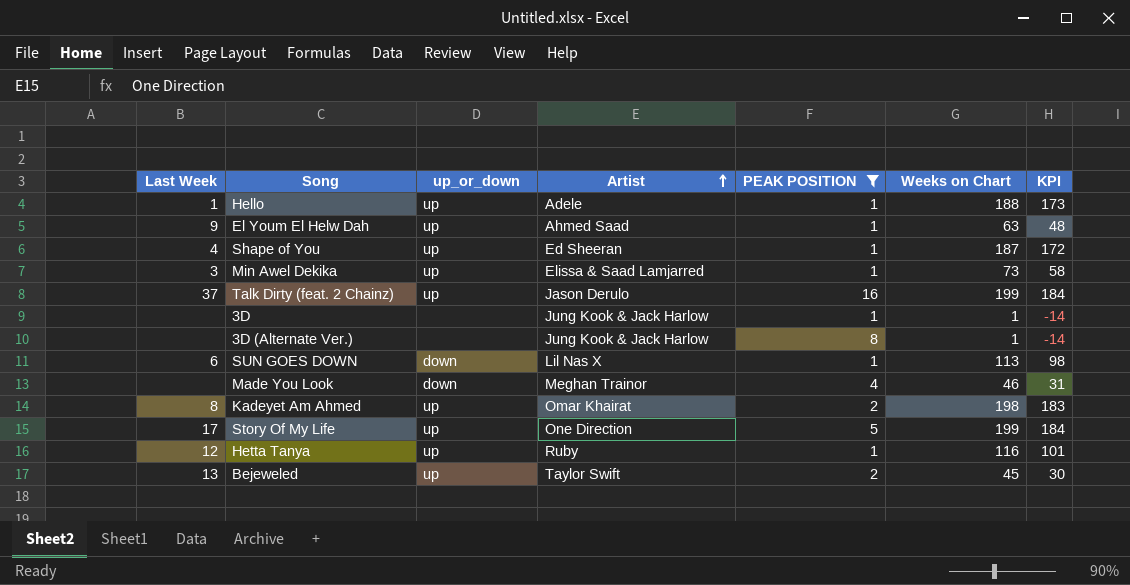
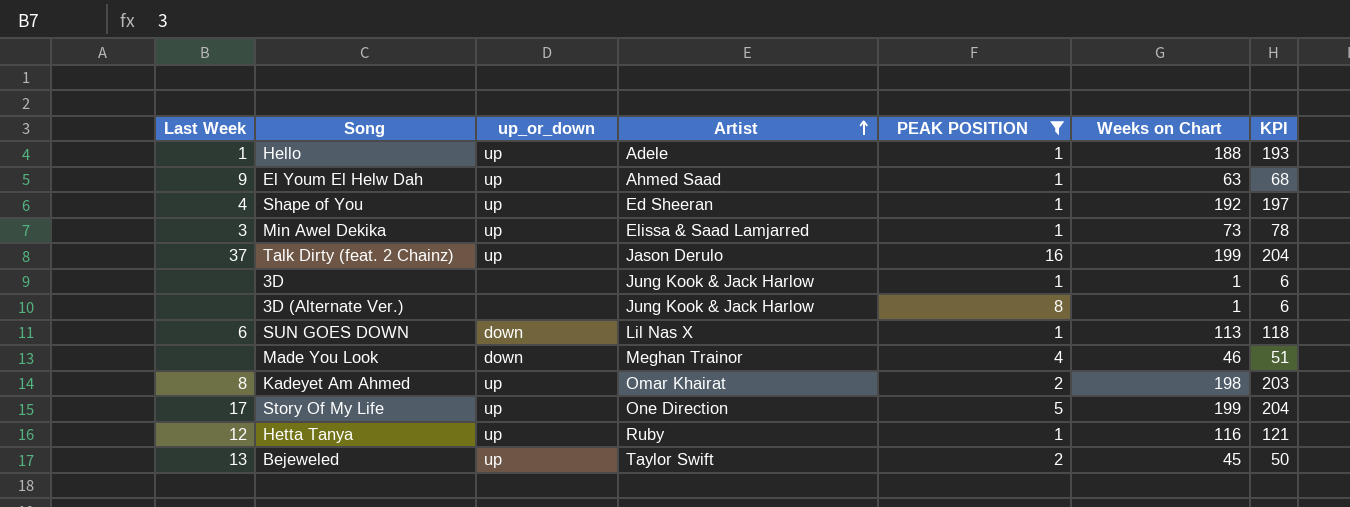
column KPI | formula: [Weeks on Chart] - 15 -> [Weeks on Chart] + 5
Shape of You | Weeks on Chart: 187 -> 192

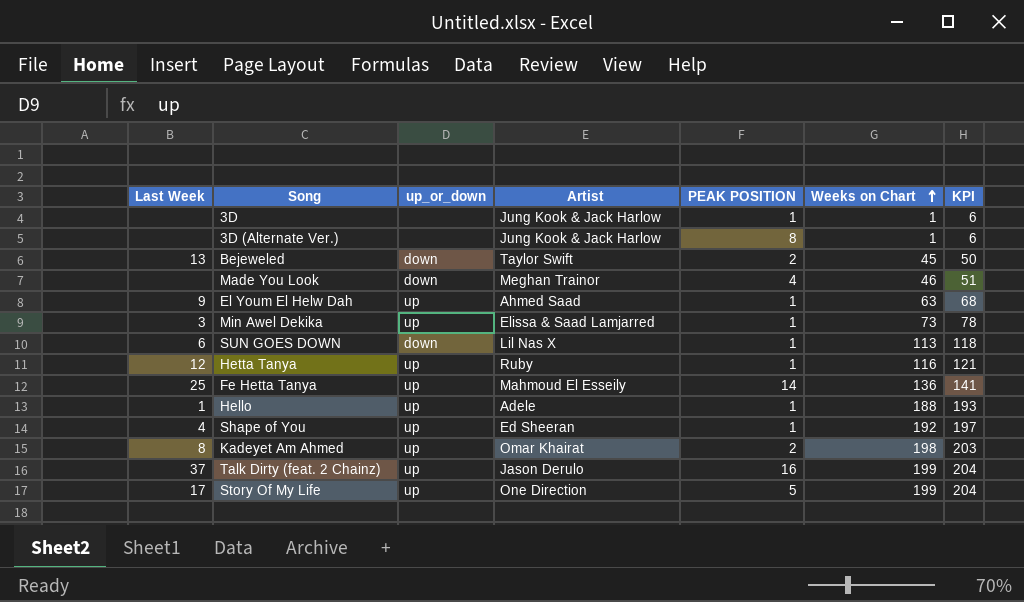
filter: PEAK POSITION != 14 -> none
row order: Artist ascending -> Weeks on Chart ascending
Bejeweled | up_or_down: up -> down

